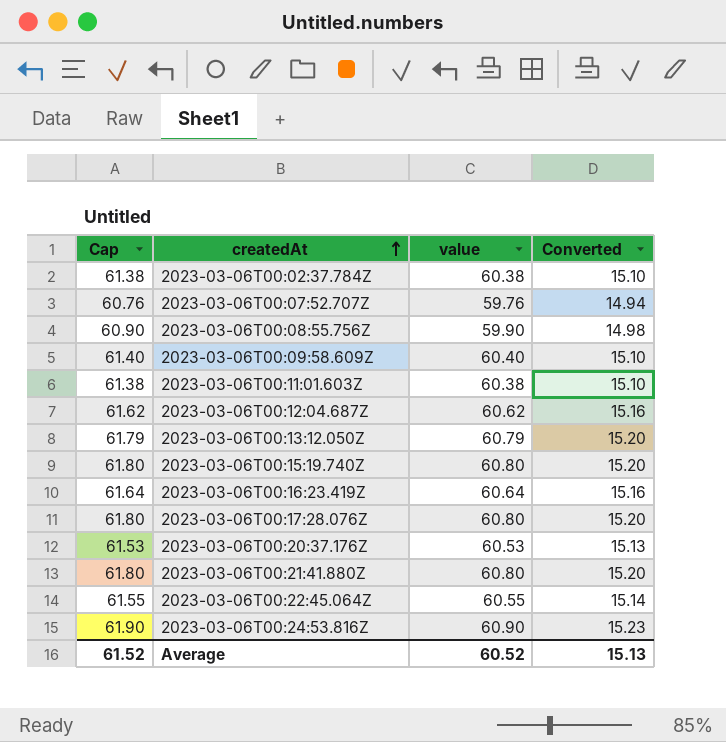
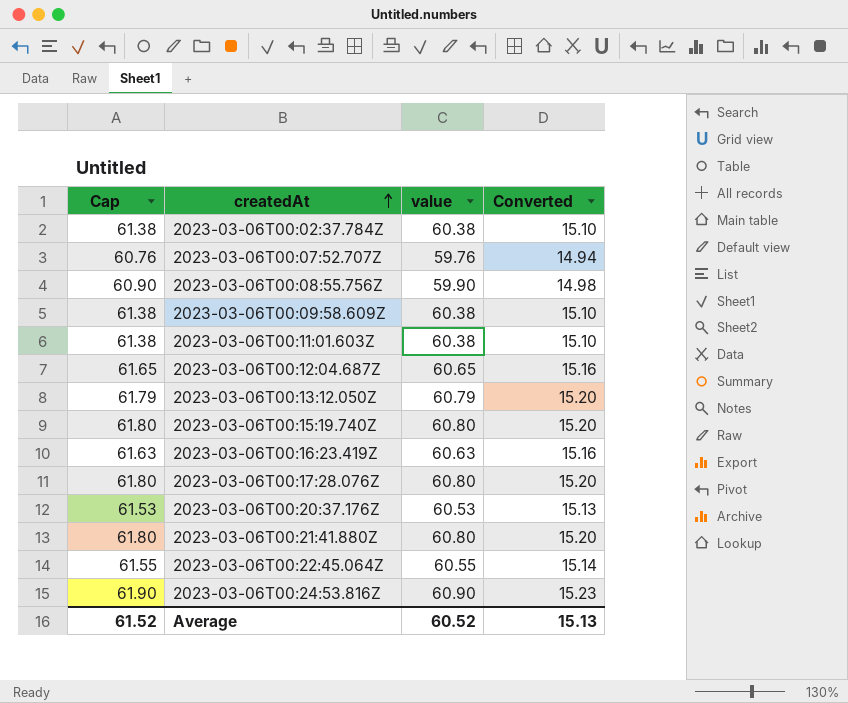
2023-03-06T00:09:58.609Z | Cap: 61.40 -> 61.38
2023-03-06T00:09:58.609Z | value: 60.40 -> 60.38
2023-03-06T00:12:04.687Z | Cap: 61.62 -> 61.65
2023-03-06T00:12:04.687Z | value: 60.62 -> 60.65
2023-03-06T00:16:23.419Z | Cap: 61.64 -> 61.63
2023-03-06T00:16:23.419Z | value: 60.64 -> 60.63

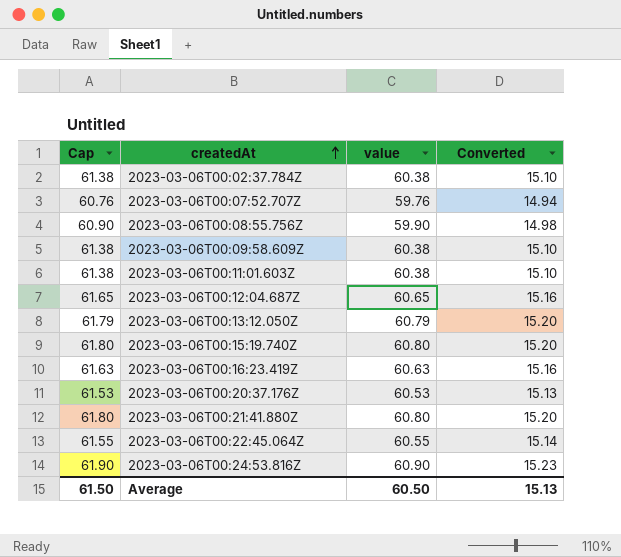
row 2023-03-06T00:17:28.076Z: 61.80 | 60.80 | 15.20 -> none
Average | Cap: 61.52 -> 61.50
Average | value: 60.52 -> 60.50

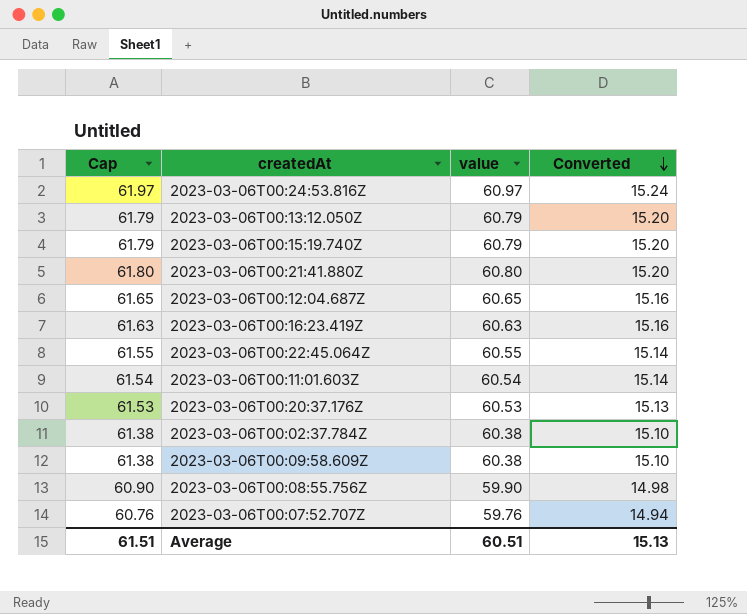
row order: createdAt ascending -> Converted descending
2023-03-06T00:24:53.816Z | Cap: 61.90 -> 61.97
2023-03-06T00:24:53.816Z | value: 60.90 -> 60.97
2023-03-06T00:24:53.816Z | Converted: 15.23 -> 15.24
2023-03-06T00:15:19.740Z | Cap: 61.80 -> 61.79
2023-03-06T00:15:19.740Z | value: 60.80 -> 60.79
2023-03-06T00:11:01.603Z | Cap: 61.38 -> 61.54
2023-03-06T00:11:01.603Z | value: 60.38 -> 60.54
2023-03-06T00:11:01.603Z | Converted: 15.10 -> 15.14
Average | Cap: 61.50 -> 61.51
Average | value: 60.50 -> 60.51

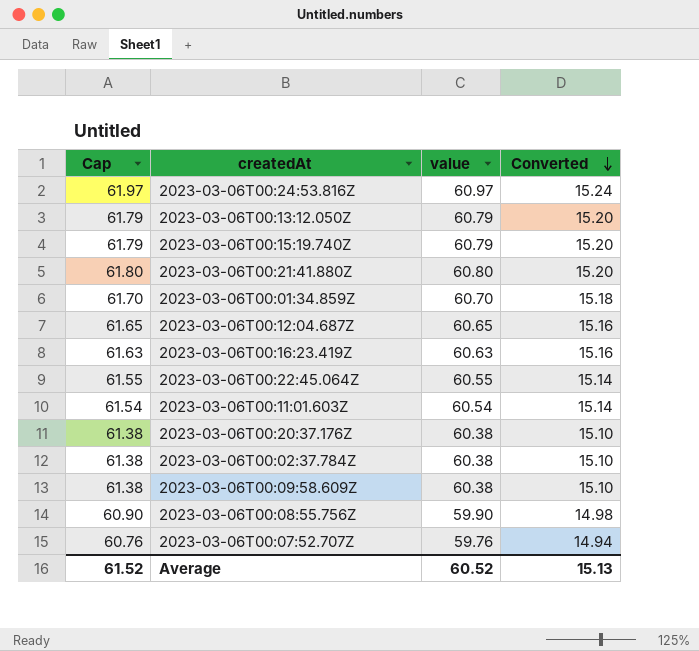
row 2023-03-06T00:01:34.859Z: none -> 61.70 | 60.70 | 15.18
2023-03-06T00:20:37.176Z | Cap: 61.53 -> 61.38
2023-03-06T00:20:37.176Z | value: 60.53 -> 60.38
2023-03-06T00:20:37.176Z | Converted: 15.13 -> 15.10
Average | Cap: 61.51 -> 61.52
Average | value: 60.51 -> 60.52

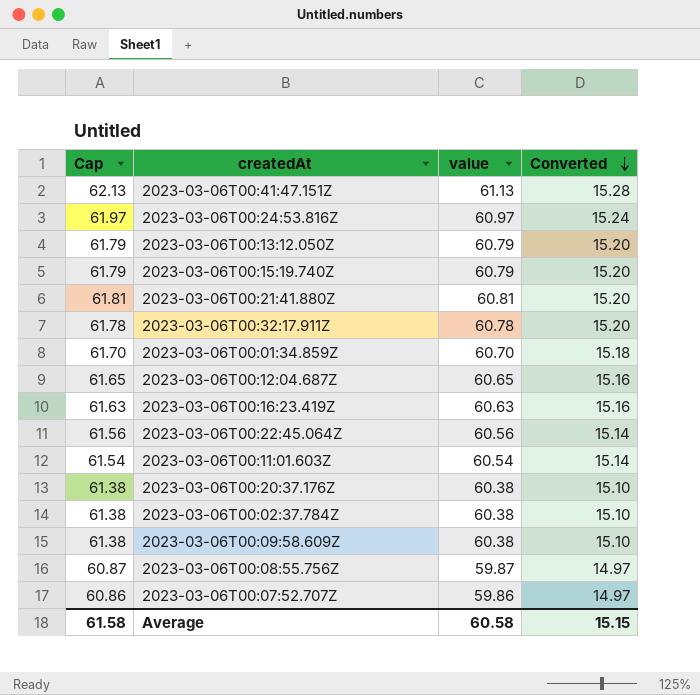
row 2023-03-06T00:41:47.151Z: none -> 62.13 | 61.13 | 15.28
2023-03-06T00:21:41.880Z | Cap: 61.80 -> 61.81
2023-03-06T00:21:41.880Z | value: 60.80 -> 60.81
row 2023-03-06T00:32:17.911Z: none -> 61.78 | 60.78 | 15.20
2023-03-06T00:22:45.064Z | Cap: 61.55 -> 61.56
2023-03-06T00:22:45.064Z | value: 60.55 -> 60.56
2023-03-06T00:08:55.756Z | Cap: 60.90 -> 60.87
2023-03-06T00:08:55.756Z | value: 59.90 -> 59.87
2023-03-06T00:08:55.756Z | Converted: 14.98 -> 14.97
2023-03-06T00:07:52.707Z | Cap: 60.76 -> 60.86
2023-03-06T00:07:52.707Z | value: 59.76 -> 59.86
2023-03-06T00:07:52.707Z | Converted: 14.94 -> 14.97
Average | Cap: 61.52 -> 61.58
Average | value: 60.52 -> 60.58
Average | Converted: 15.13 -> 15.15

